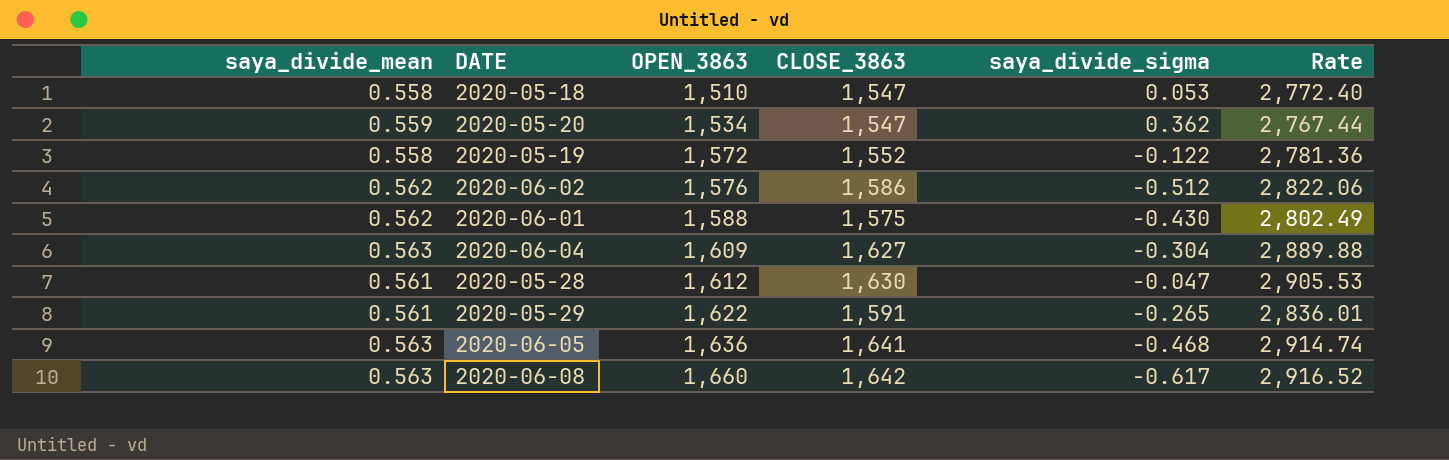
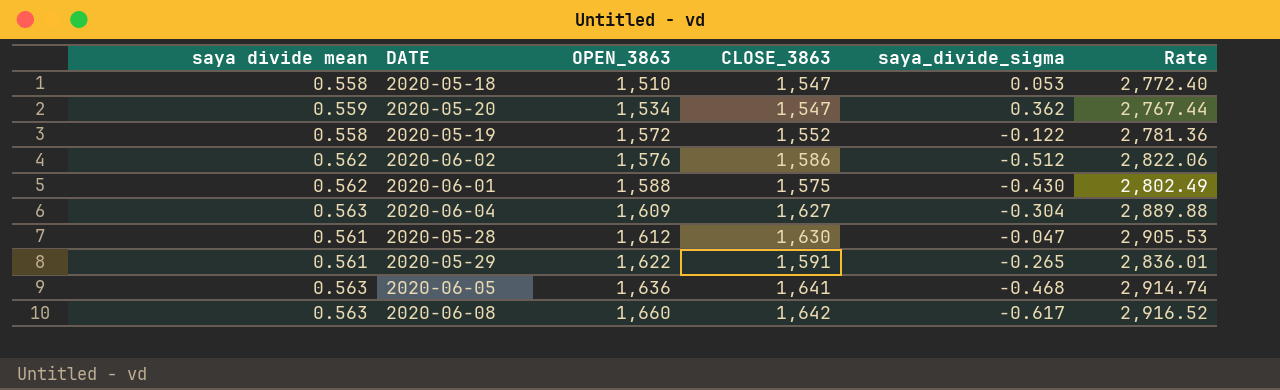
column name: saya_divide_mean -> saya divide mean

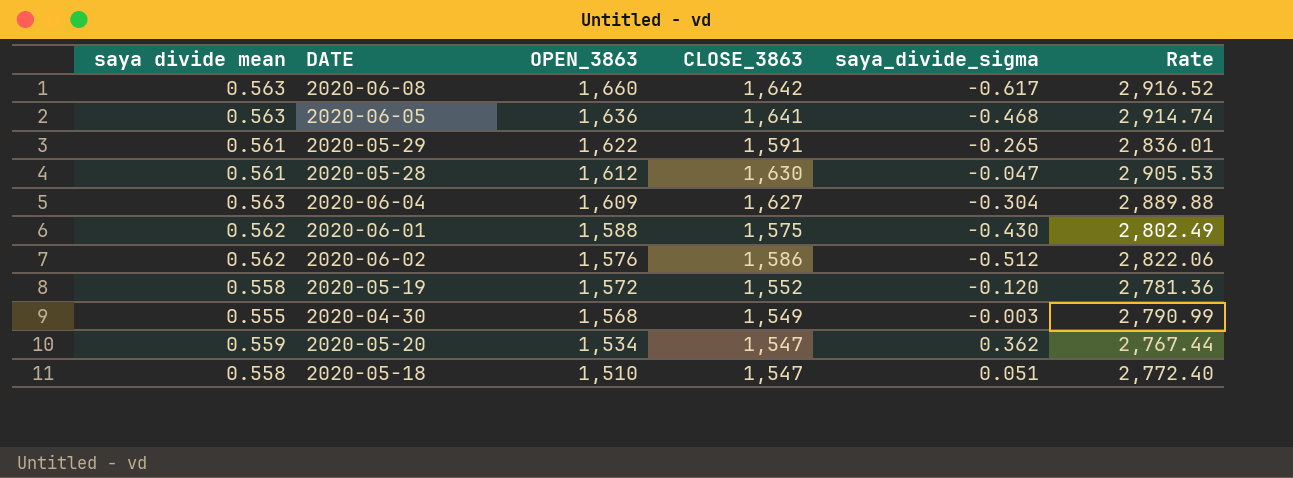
row order: OPEN_3863 ascending -> OPEN_3863 descending
2020-05-19 | saya_divide_sigma: -0.122 -> -0.120
row 2020-04-30: none -> 0.555 | 1,568 | 1,549 | -0.003 | 2,790.99
2020-05-18 | saya_divide_sigma: 0.053 -> 0.051

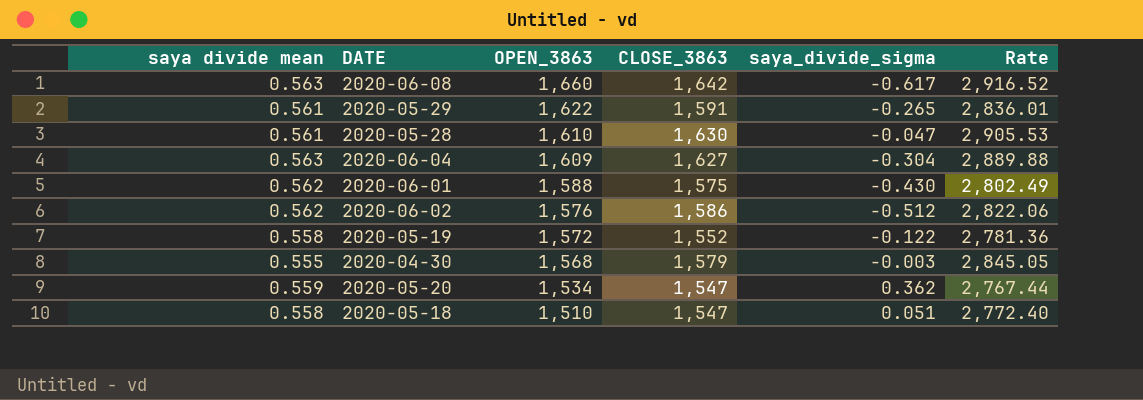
row 2020-06-05: 0.563 | 1,636 | 1,641 | -0.468 | 2,914.74 -> none
2020-05-28 | OPEN_3863: 1,612 -> 1,610
2020-05-19 | saya_divide_sigma: -0.120 -> -0.122
2020-04-30 | CLOSE_3863: 1,549 -> 1,579
2020-04-30 | Rate: 2,790.99 -> 2,845.05

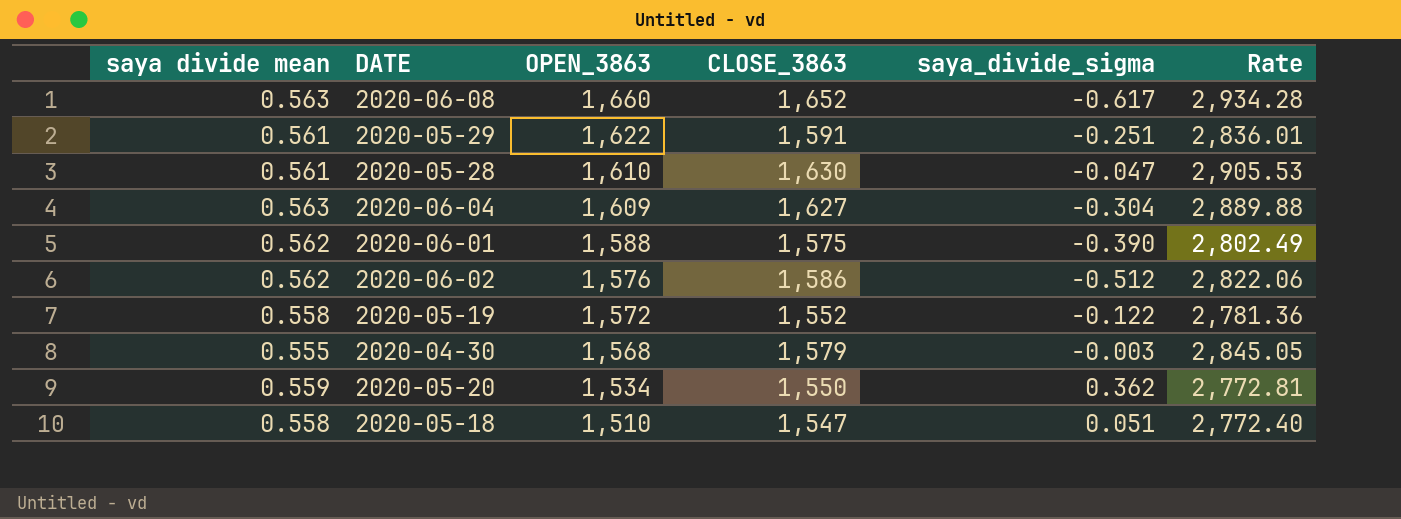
2020-06-08 | CLOSE_3863: 1,642 -> 1,652
2020-06-08 | Rate: 2,916.52 -> 2,934.28
2020-05-29 | saya_divide_sigma: -0.265 -> -0.251
2020-06-01 | saya_divide_sigma: -0.430 -> -0.390
2020-05-20 | CLOSE_3863: 1,547 -> 1,550
2020-05-20 | Rate: 2,767.44 -> 2,772.81

